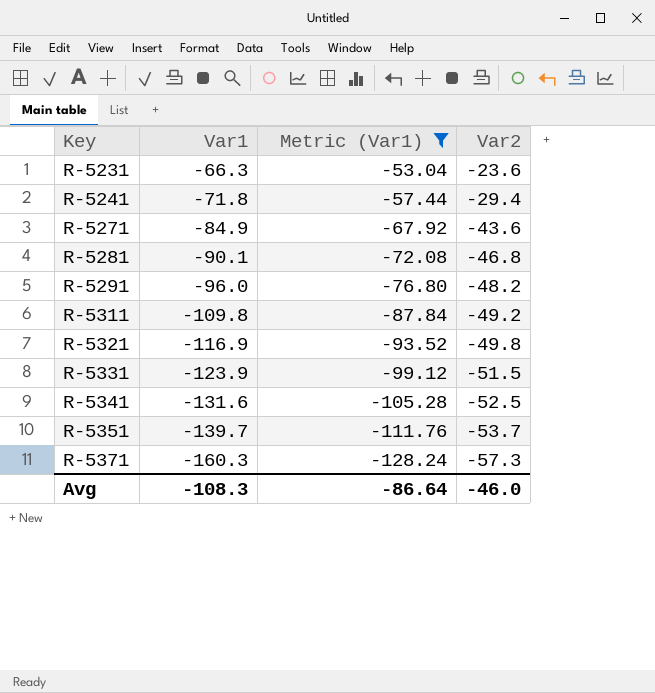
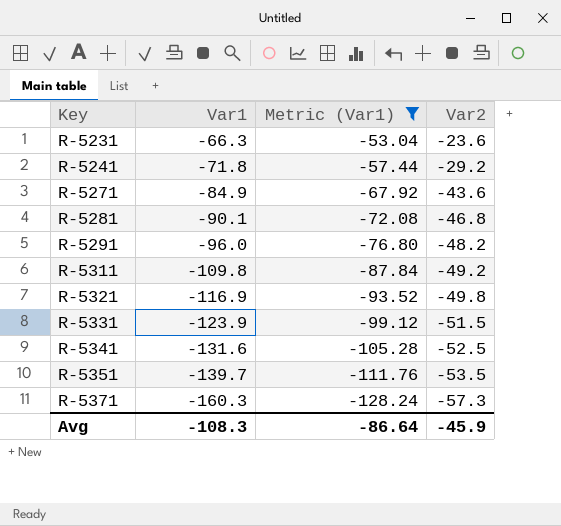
R-5241 | Var2: -29.4 -> -29.2
R-5351 | Var2: -53.7 -> -53.5
Avg | Var2: -46.0 -> -45.9

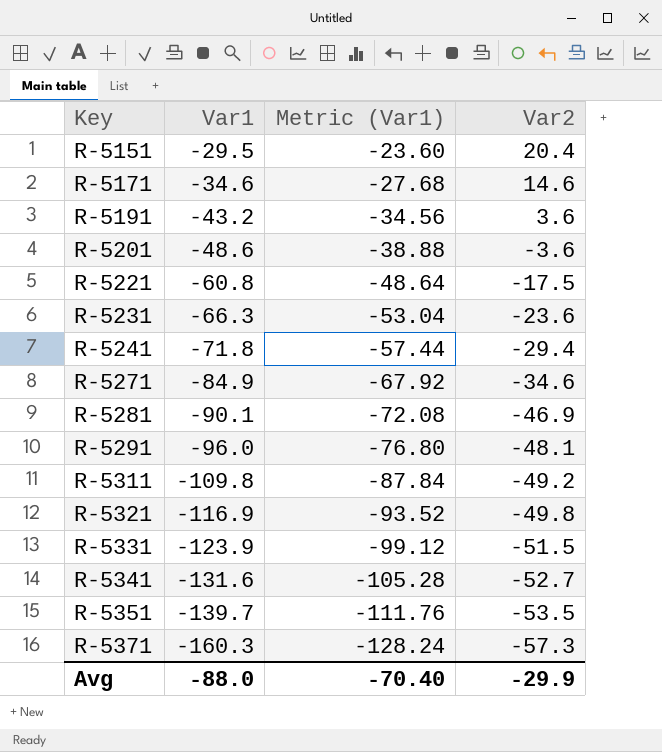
filter: Metric (Var1) <= -53.04 -> none
R-5241 | Var2: -29.2 -> -29.4
R-5271 | Var2: -43.6 -> -34.6
R-5281 | Var2: -46.8 -> -46.9
R-5291 | Var2: -48.2 -> -48.1
R-5341 | Var2: -52.5 -> -52.7
Avg | Var1: -108.3 -> -88.0
Avg | Metric (Var1): -86.64 -> -70.40
Avg | Var2: -45.9 -> -29.9

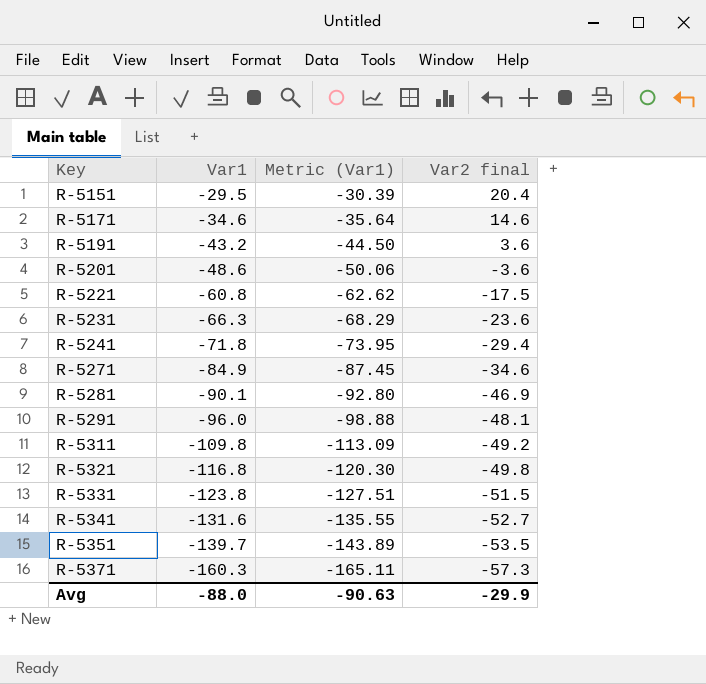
column Metric (Var1) | formula: [Var1] * 0.8 -> [Var1] * 1.03
column name: Var2 -> Var2 final
R-5321 | Var1: -116.9 -> -116.8
R-5331 | Var1: -123.9 -> -123.8
Avg | Metric (Var1): -70.40 -> -90.63

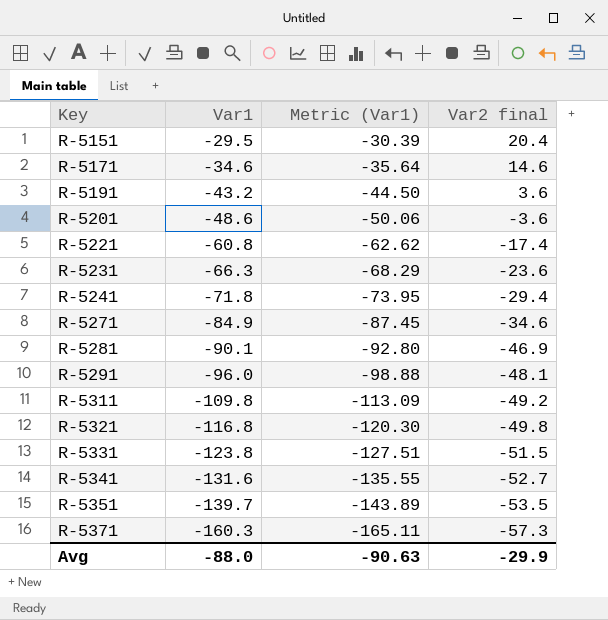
R-5221 | Var2 final: -17.5 -> -17.4

